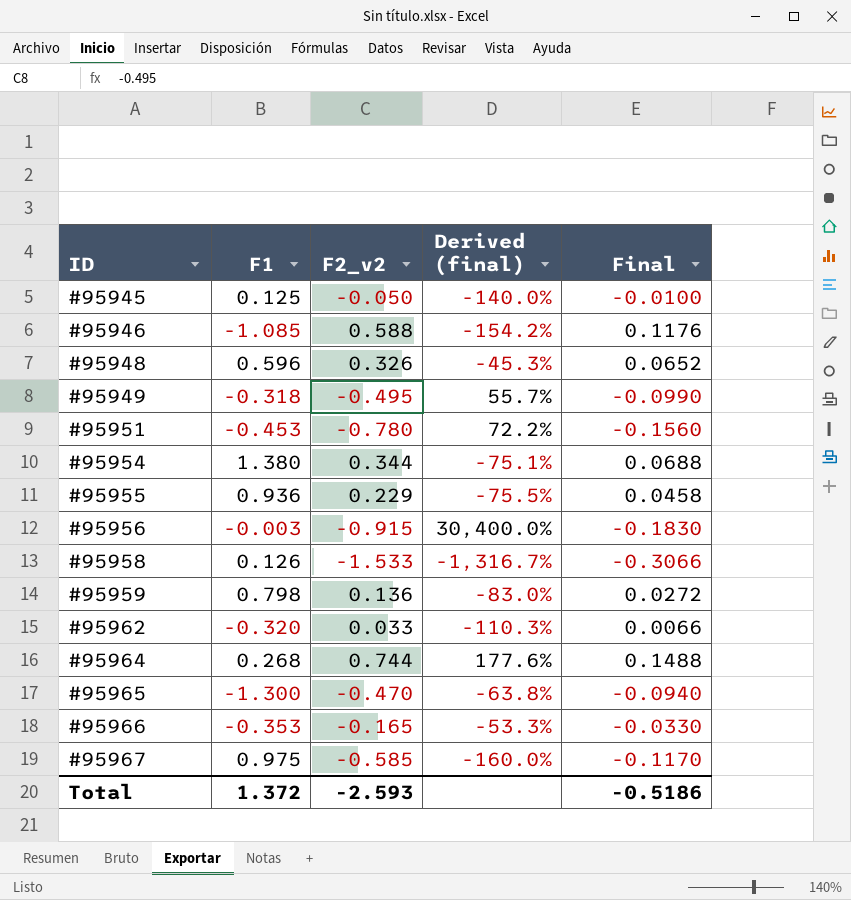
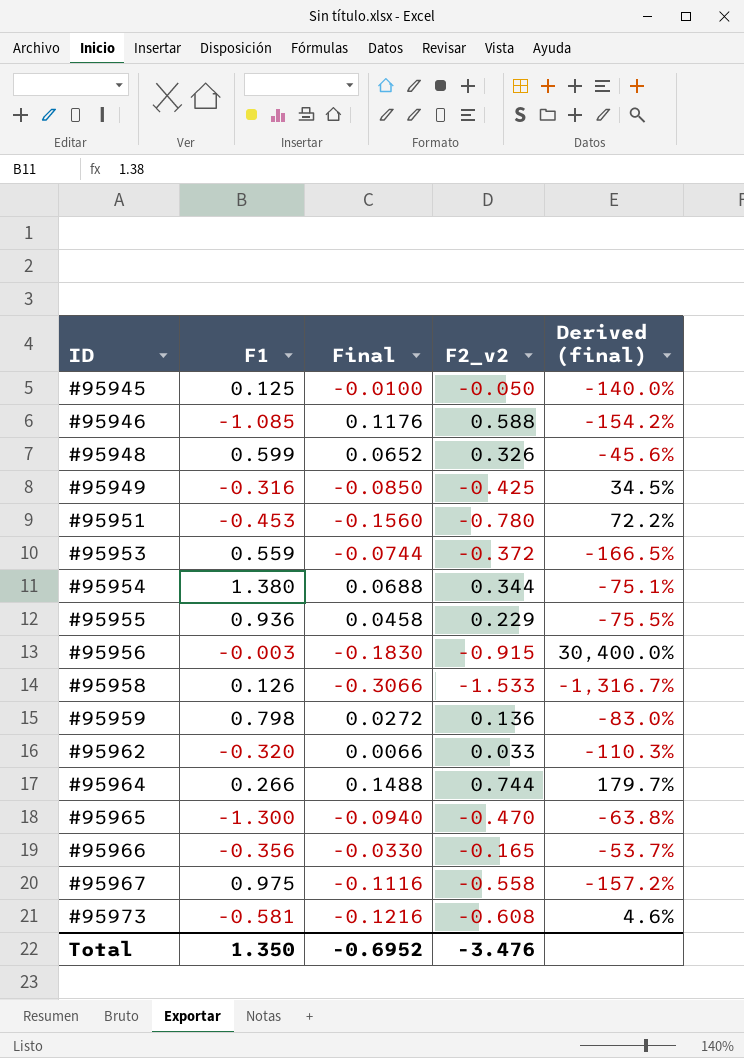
column Final | position: 5 -> 3
#95948 | F1: 0.596 -> 0.599
#95948 | Derived (final): -45.3% -> -45.6%
#95949 | F1: -0.318 -> -0.316
#95949 | Final: -0.0990 -> -0.0850
#95949 | F2_v2: -0.495 -> -0.425
#95949 | Derived (final): 55.7% -> 34.5%
row #95953: none -> 0.559 | -0.0744 | -0.372 | -166.5%
#95964 | F1: 0.268 -> 0.266
#95964 | Derived (final): 177.6% -> 179.7%
#95966 | F1: -0.353 -> -0.356
#95966 | Derived (final): -53.3% -> -53.7%
#95967 | Final: -0.1170 -> -0.1116
#95967 | F2_v2: -0.585 -> -0.558
#95967 | Derived (final): -160.0% -> -157.2%
row #95973: none -> -0.581 | -0.1216 | -0.608 | 4.6%
Total | F1: 1.372 -> 1.350
Total | Final: -0.5186 -> -0.6952
Total | F2_v2: -2.593 -> -3.476

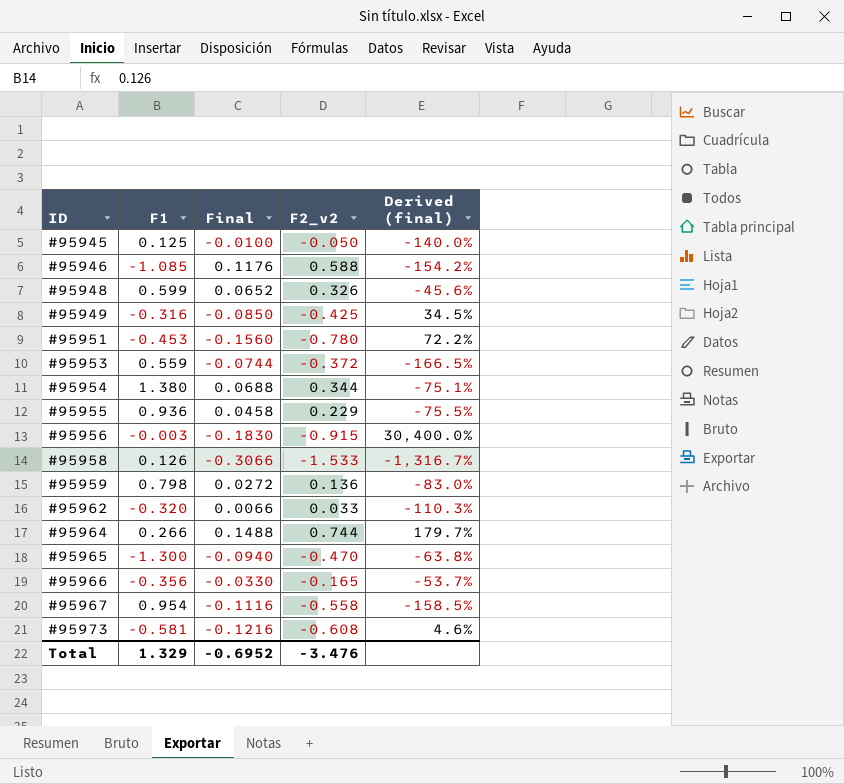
#95967 | F1: 0.975 -> 0.954
#95967 | Derived (final): -157.2% -> -158.5%
Total | F1: 1.350 -> 1.329

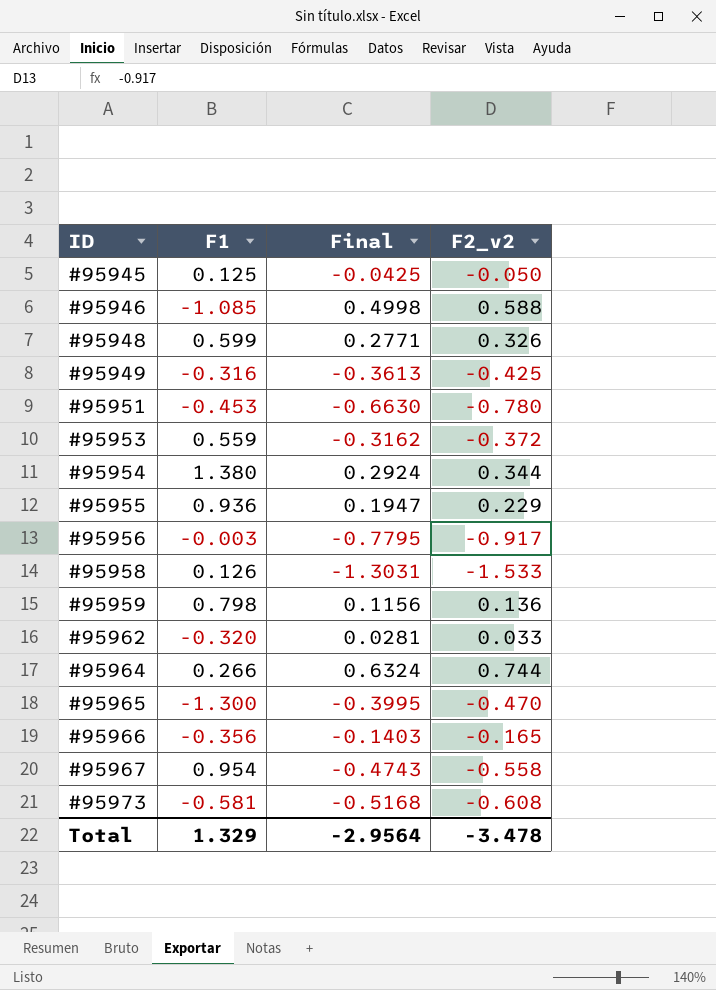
column Derived (final) | formula: ([F2_v2] - [F1]) / [F1] -> none
column Final | formula: [F2_v2] * 0.2 -> [F2_v2] * 0.85
#95956 | F2_v2: -0.915 -> -0.917
Total | Final: -0.6952 -> -2.9564
Total | F2_v2: -3.476 -> -3.478

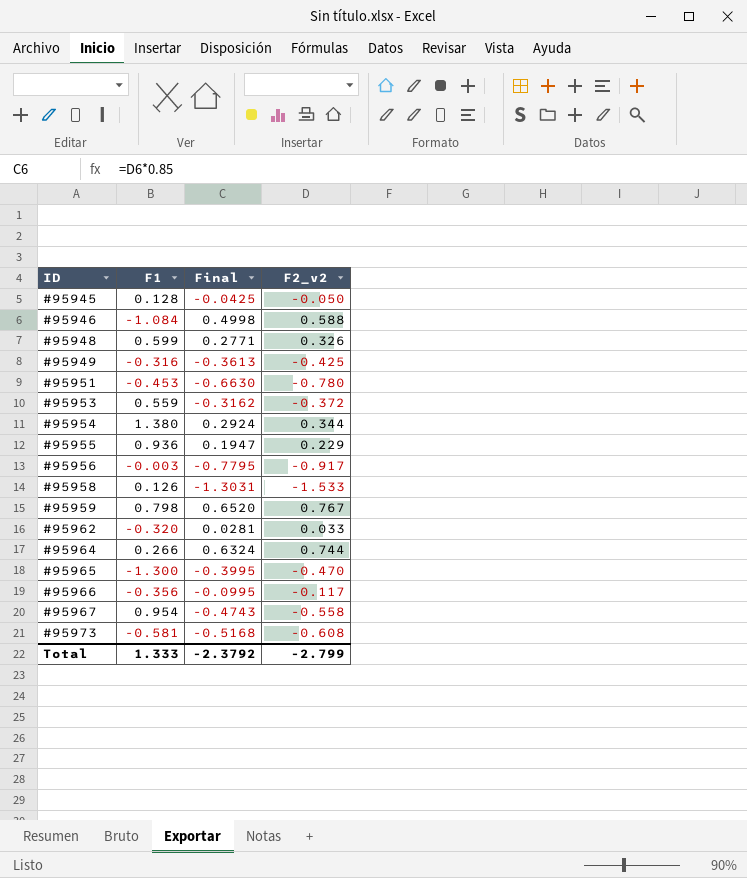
#95945 | F1: 0.125 -> 0.128
#95946 | F1: -1.085 -> -1.084
#95959 | Final: 0.1156 -> 0.6520
#95959 | F2_v2: 0.136 -> 0.767
#95966 | Final: -0.1403 -> -0.0995
#95966 | F2_v2: -0.165 -> -0.117
Total | F1: 1.329 -> 1.333
Total | Final: -2.9564 -> -2.3792
Total | F2_v2: -3.478 -> -2.799

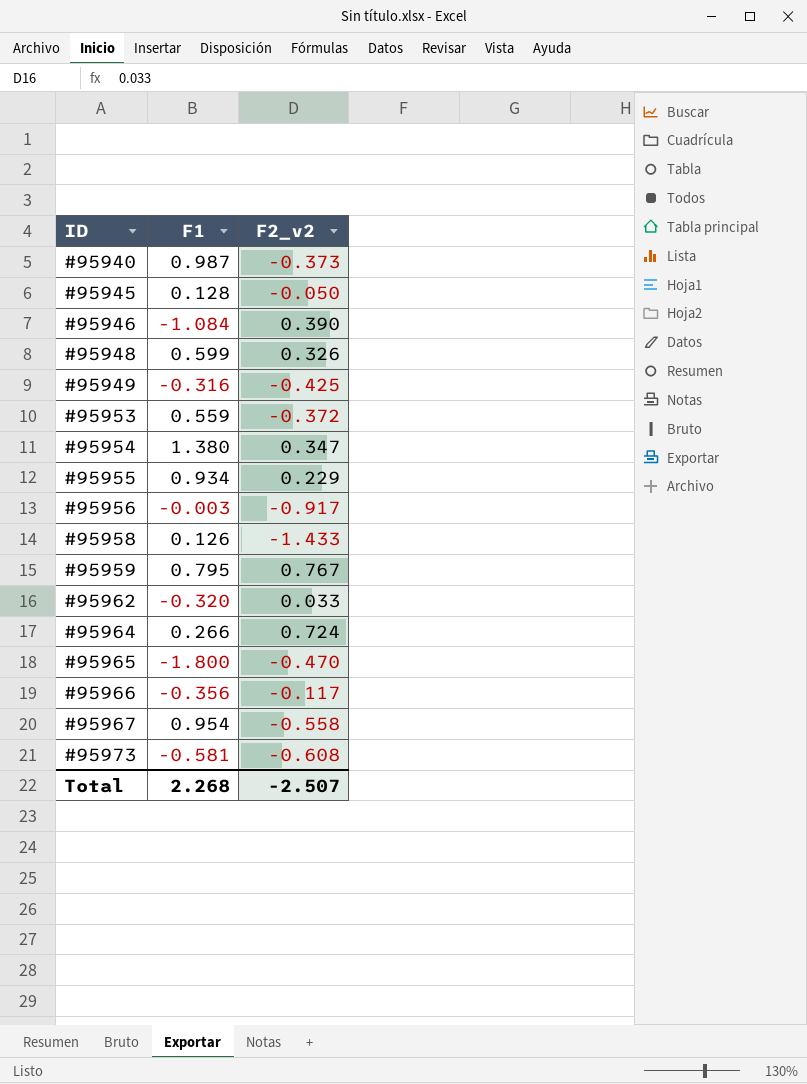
column Final | formula: [F2_v2] * 0.85 -> none
row #95951: -0.453 | -0.6630 | -0.780 -> none
row #95940: none -> 0.987 | -0.373
#95946 | F2_v2: 0.588 -> 0.390
#95954 | F2_v2: 0.344 -> 0.347
#95955 | F1: 0.936 -> 0.934
#95958 | F2_v2: -1.533 -> -1.433
#95959 | F1: 0.798 -> 0.795
#95964 | F2_v2: 0.744 -> 0.724
#95965 | F1: -1.300 -> -1.800
Total | F1: 1.333 -> 2.268
Total | F2_v2: -2.799 -> -2.507

